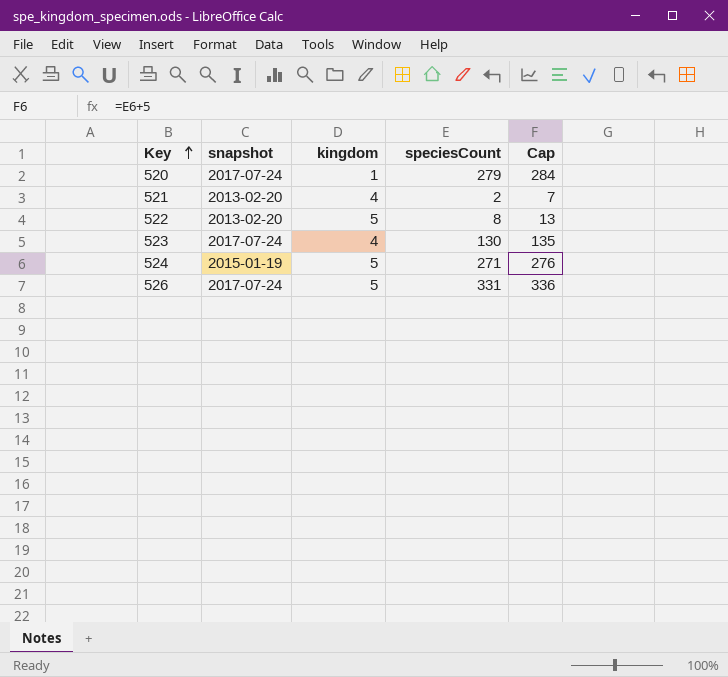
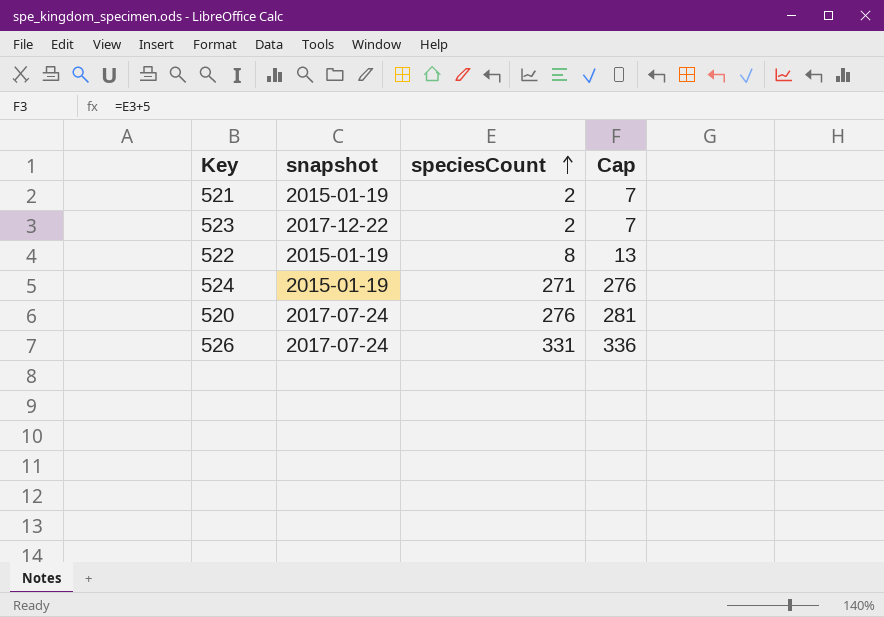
row order: Key ascending -> speciesCount ascending
column kingdom | position: 3 -> none
521 | snapshot: 2013-02-20 -> 2015-01-19
523 | snapshot: 2017-07-24 -> 2017-12-22
523 | speciesCount: 130 -> 2
523 | Cap: 135 -> 7
522 | snapshot: 2013-02-20 -> 2015-01-19
520 | speciesCount: 279 -> 276
520 | Cap: 284 -> 281

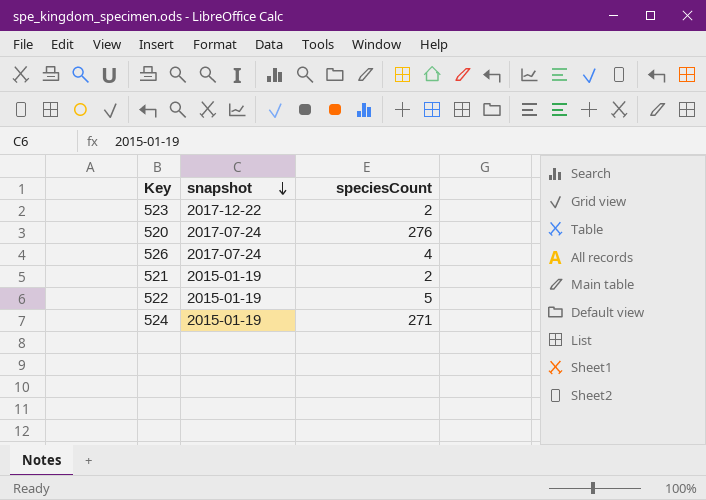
row order: speciesCount ascending -> snapshot descending
column Cap | formula: [speciesCount] + 5 -> none
526 | speciesCount: 331 -> 4
522 | speciesCount: 8 -> 5

